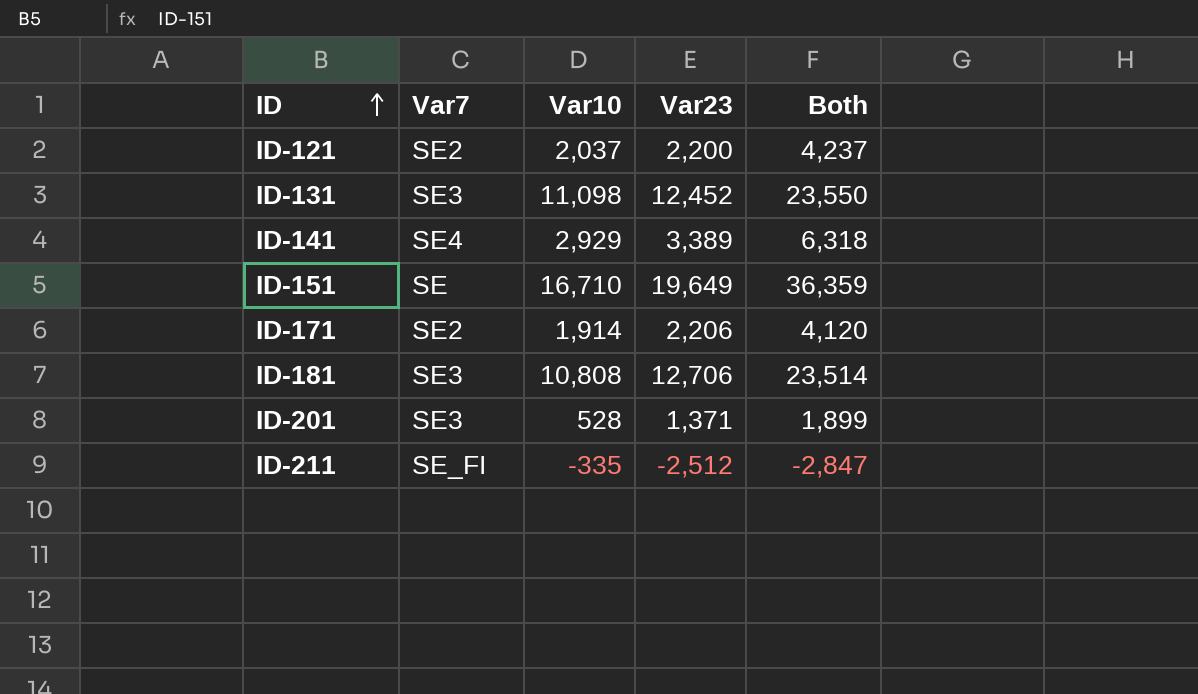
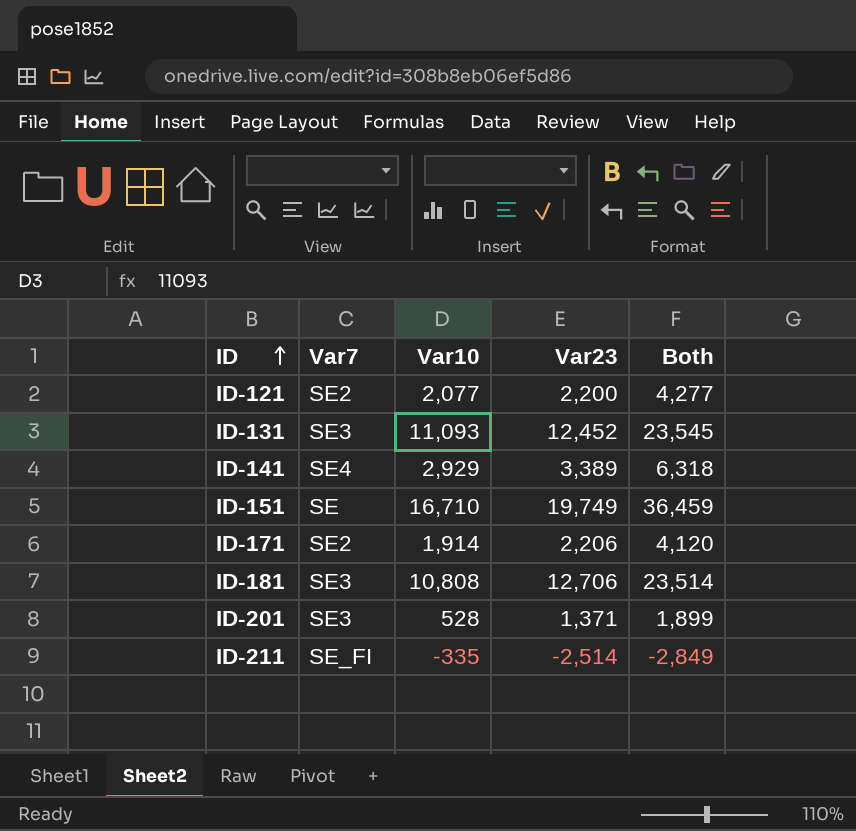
ID-121 | Var10: 2,037 -> 2,077
ID-121 | Both: 4,237 -> 4,277
ID-131 | Var10: 11,098 -> 11,093
ID-131 | Both: 23,550 -> 23,545
ID-151 | Var23: 19,649 -> 19,749
ID-151 | Both: 36,359 -> 36,459
ID-211 | Var23: -2,512 -> -2,514
ID-211 | Both: -2,847 -> -2,849

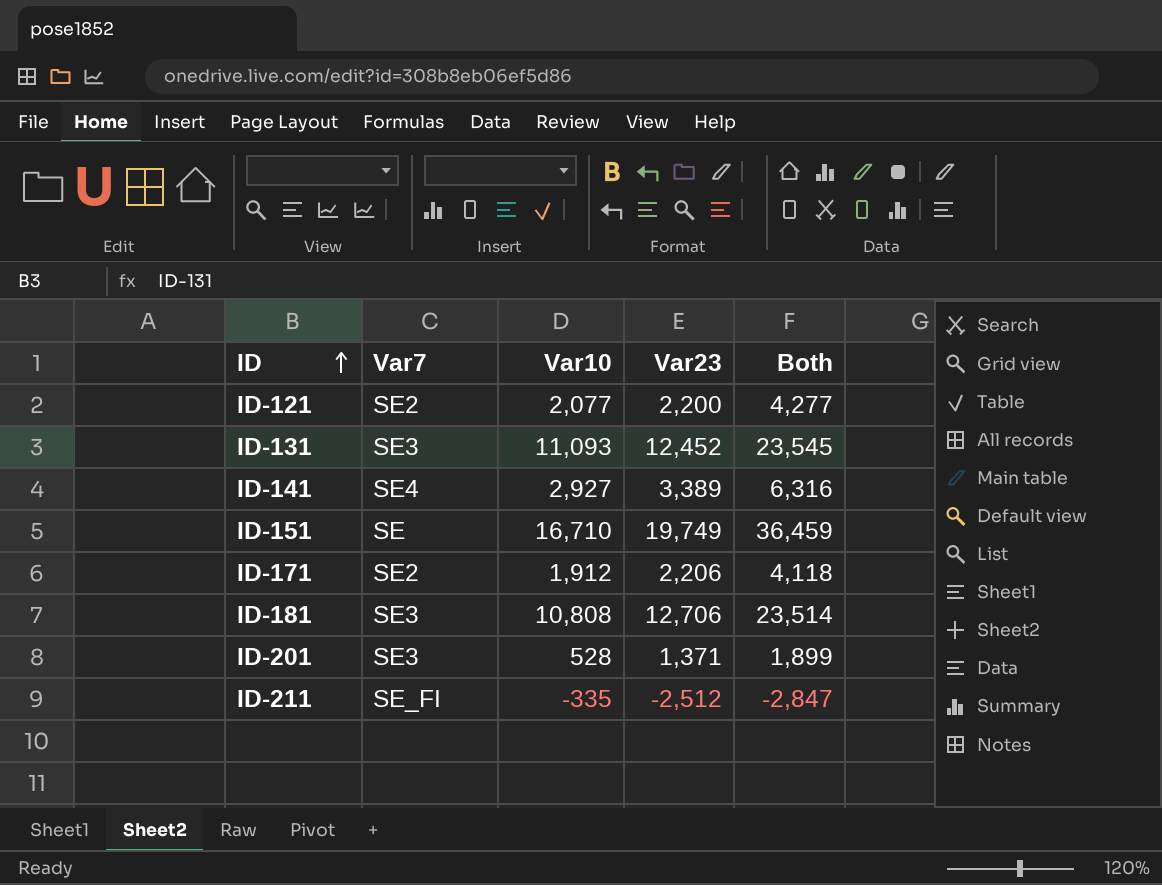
ID-141 | Var10: 2,929 -> 2,927
ID-141 | Both: 6,318 -> 6,316
ID-171 | Var10: 1,914 -> 1,912
ID-171 | Both: 4,120 -> 4,118
ID-211 | Var23: -2,514 -> -2,512
ID-211 | Both: -2,849 -> -2,847

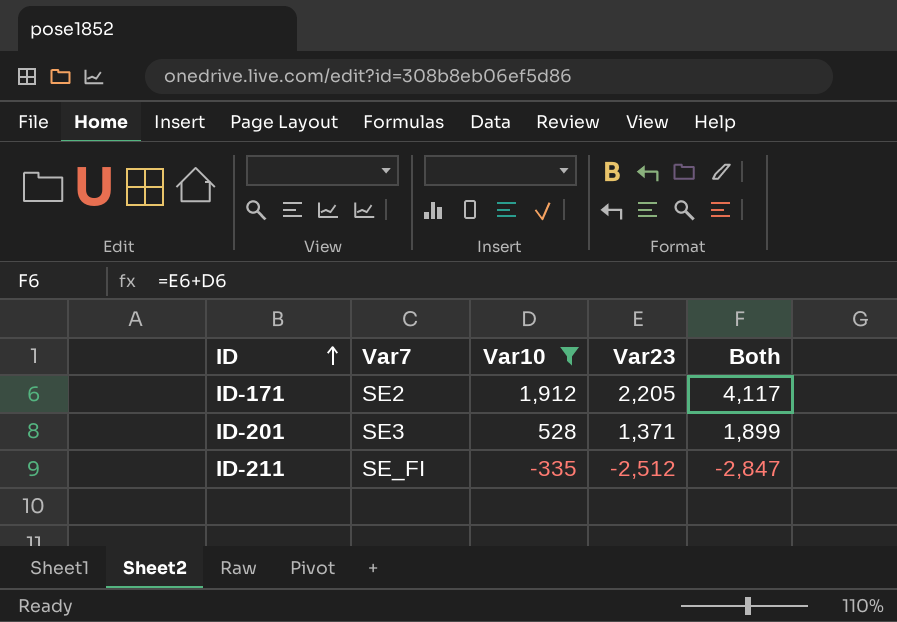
filter: none -> Var10 <= 1,912
ID-171 | Var23: 2,206 -> 2,205
ID-171 | Both: 4,118 -> 4,117

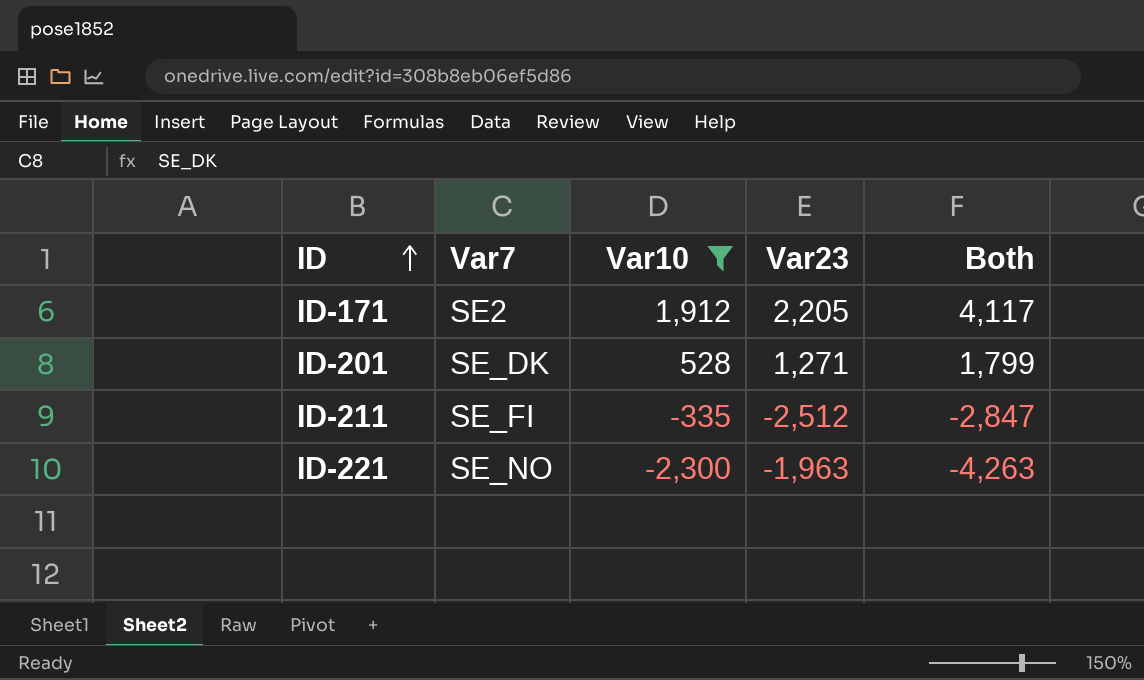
ID-201 | Var7: SE3 -> SE_DK
ID-201 | Var23: 1,371 -> 1,271
ID-201 | Both: 1,899 -> 1,799
row ID-221: none -> SE_NO | -2,300 | -1,963 | -4,263

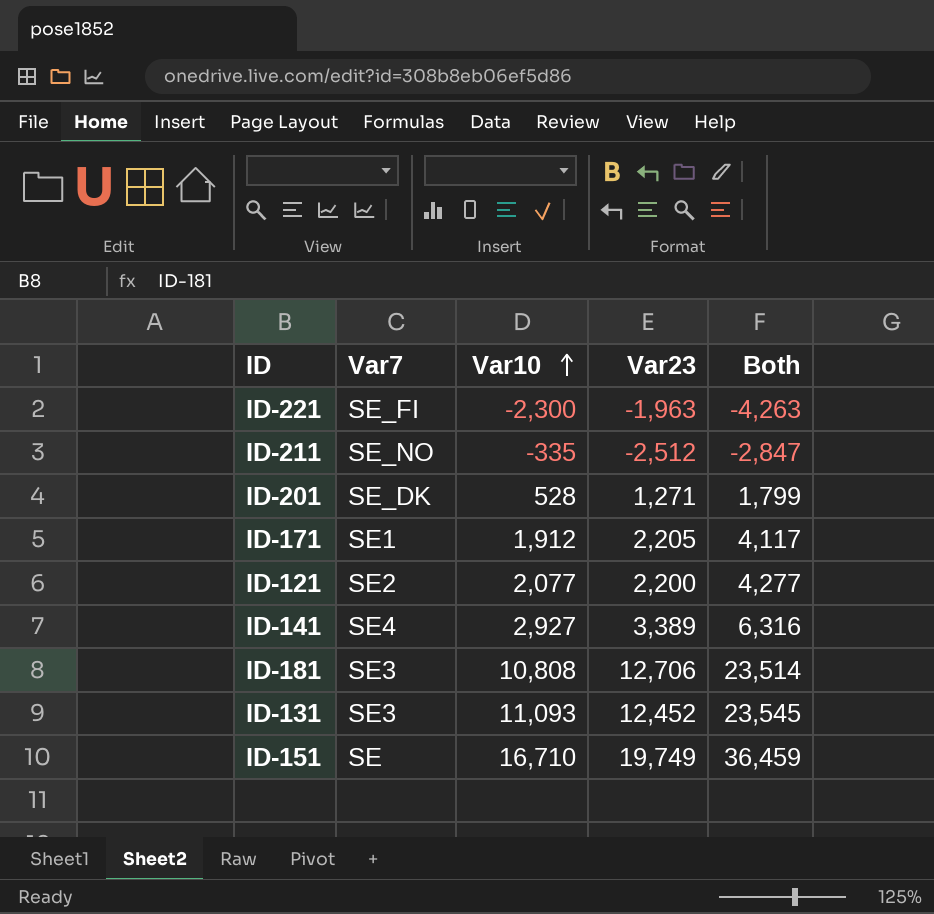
filter: Var10 <= 1,912 -> none
row order: ID ascending -> Var10 ascending
ID-221 | Var7: SE_NO -> SE_FI
ID-211 | Var7: SE_FI -> SE_NO
ID-171 | Var7: SE2 -> SE1

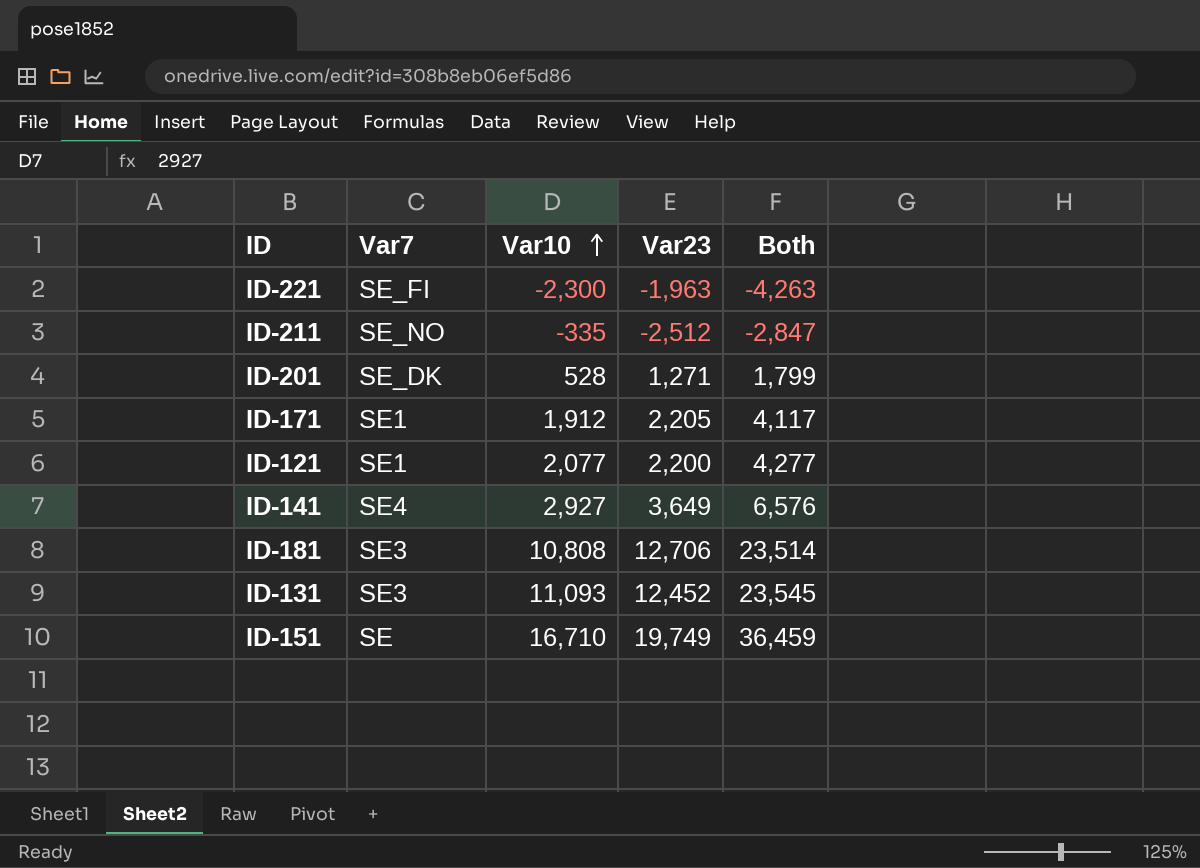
ID-121 | Var7: SE2 -> SE1
ID-141 | Var23: 3,389 -> 3,649
ID-141 | Both: 6,316 -> 6,576

